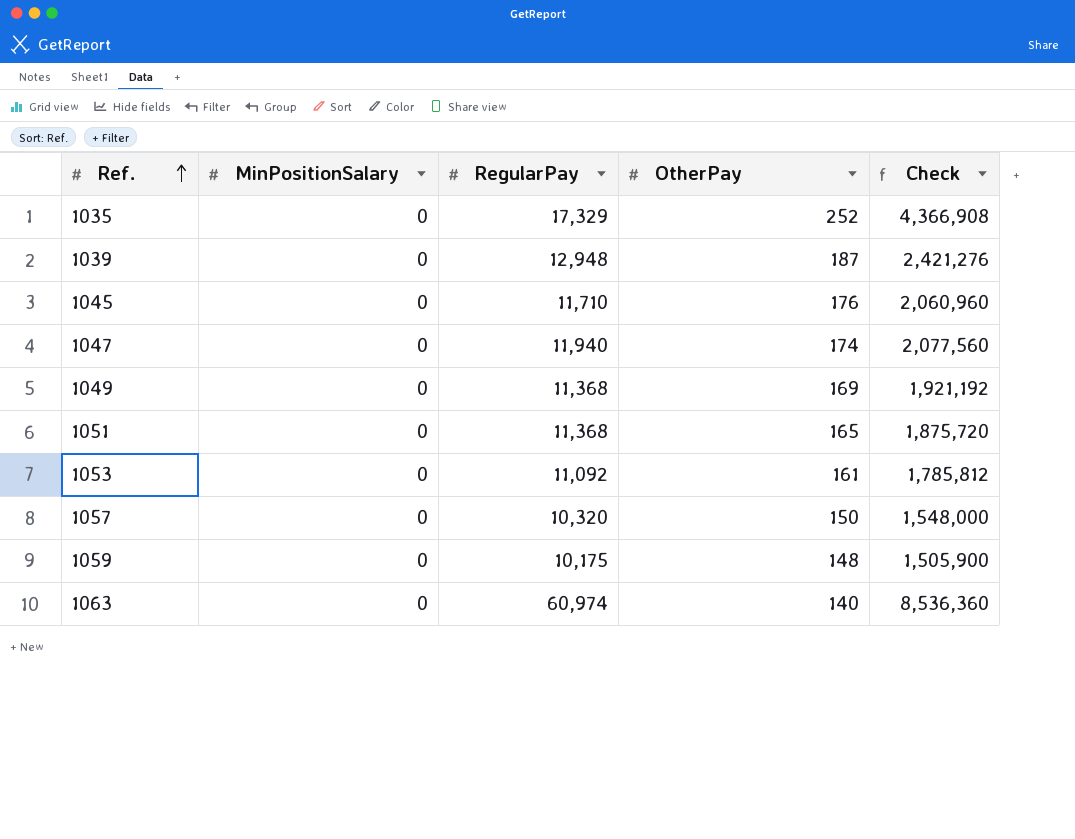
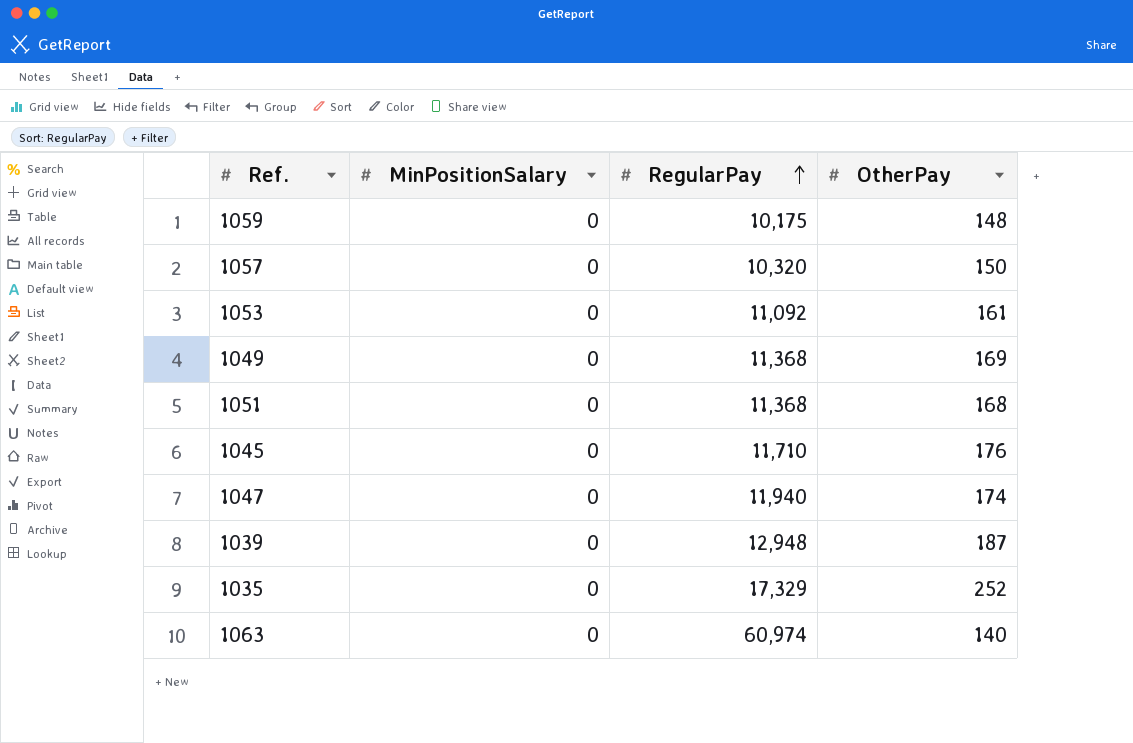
row order: Ref. ascending -> RegularPay ascending
column Check | formula: [RegularPay] * [OtherPay] -> none
1051 | OtherPay: 165 -> 168

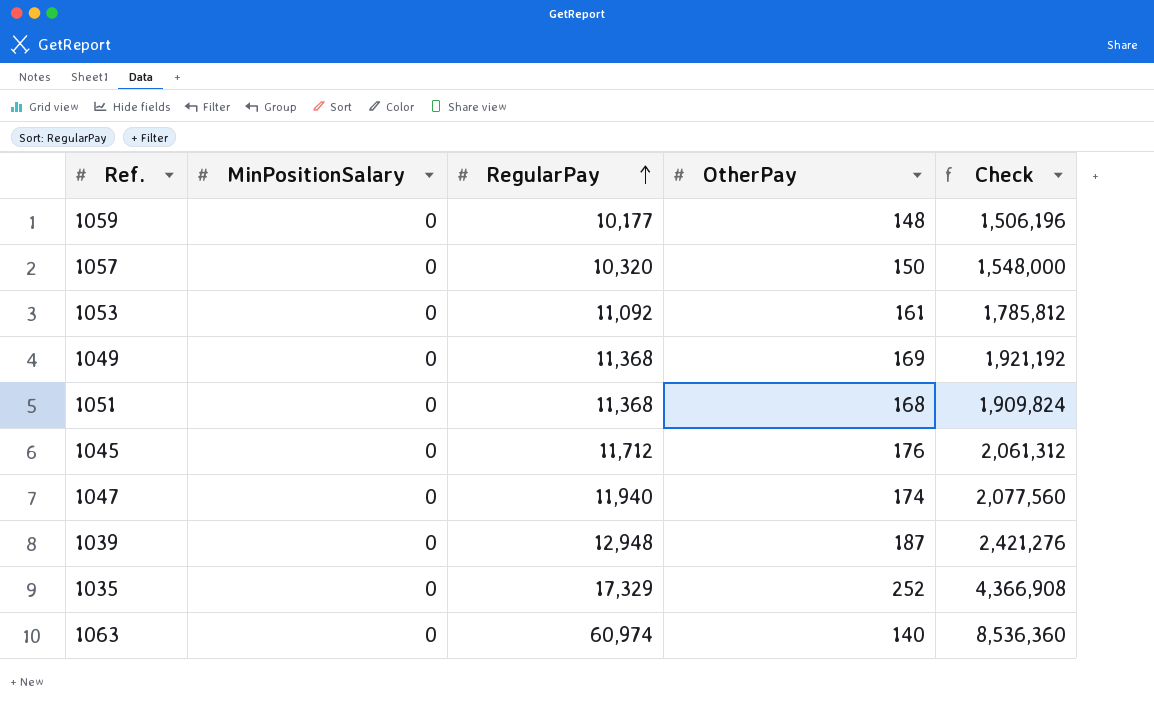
column Check | formula: none -> [RegularPay] * [OtherPay]
1059 | RegularPay: 10,175 -> 10,177
1045 | RegularPay: 11,710 -> 11,712

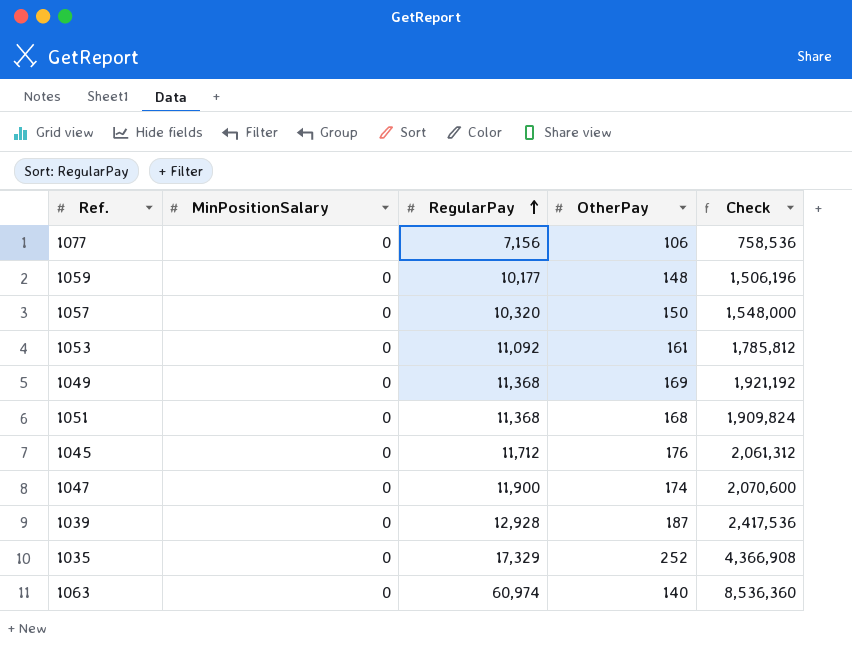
row 1077: none -> 0 | 7,156 | 106 | 758,536
1047 | RegularPay: 11,940 -> 11,900
1047 | Check: 2,077,560 -> 2,070,600
1039 | RegularPay: 12,948 -> 12,928
1039 | Check: 2,421,276 -> 2,417,536

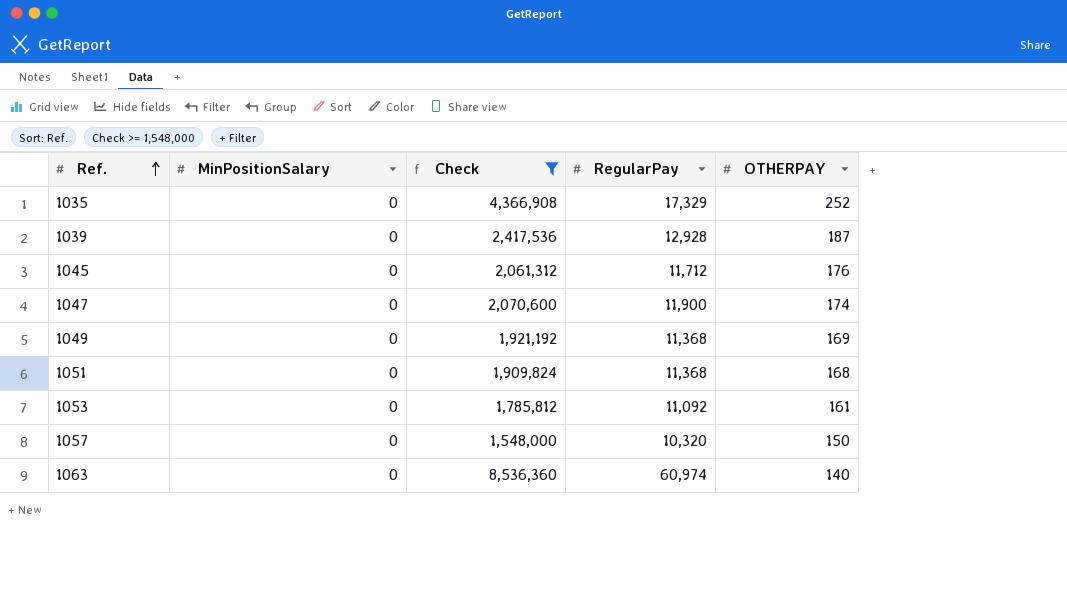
filter: none -> Check >= 1,548,000
row order: RegularPay ascending -> Ref. ascending
column Check | position: 5 -> 3
column name: OtherPay -> OTHERPAY

